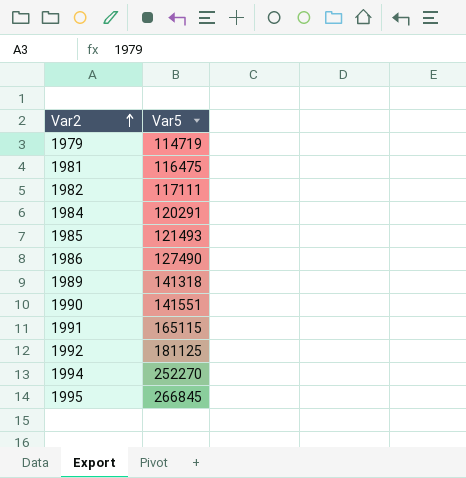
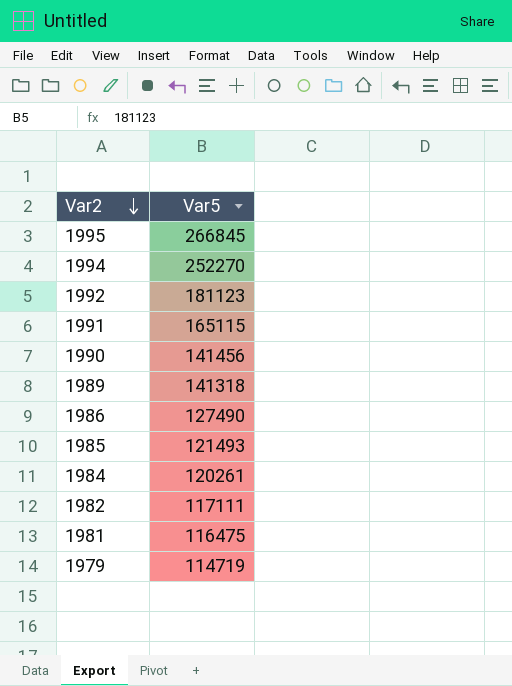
row order: Var2 ascending -> Var2 descending
1992 | Var5: 181125 -> 181123
1990 | Var5: 141551 -> 141456
1984 | Var5: 120291 -> 120261

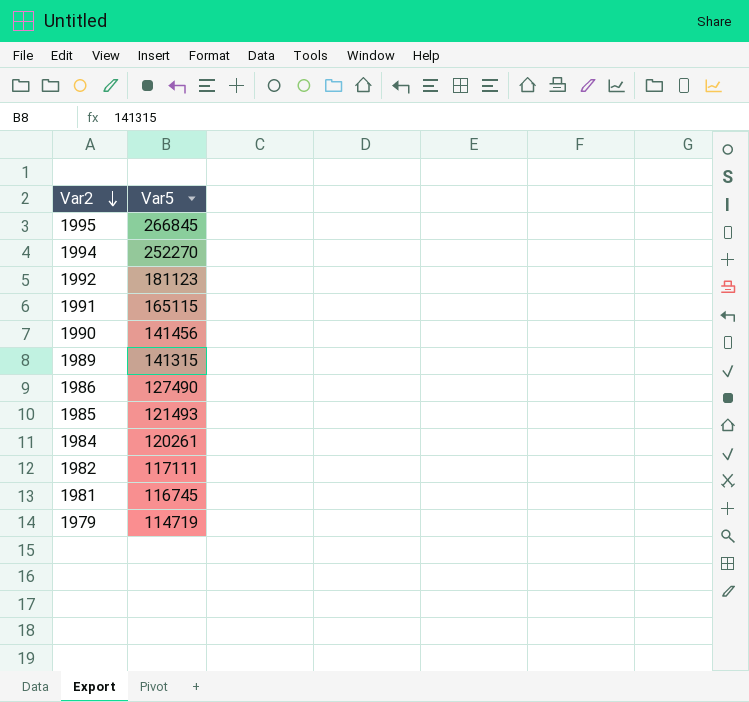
1989 | Var5: 141318 -> 141315
1981 | Var5: 116475 -> 116745

